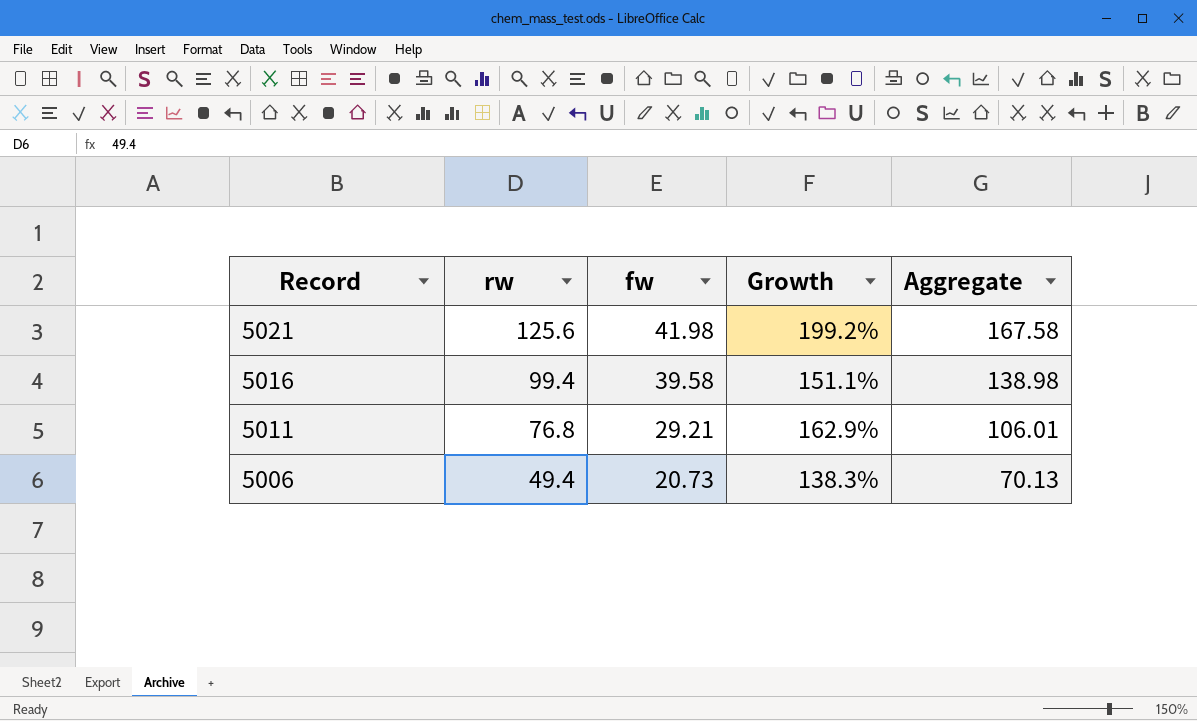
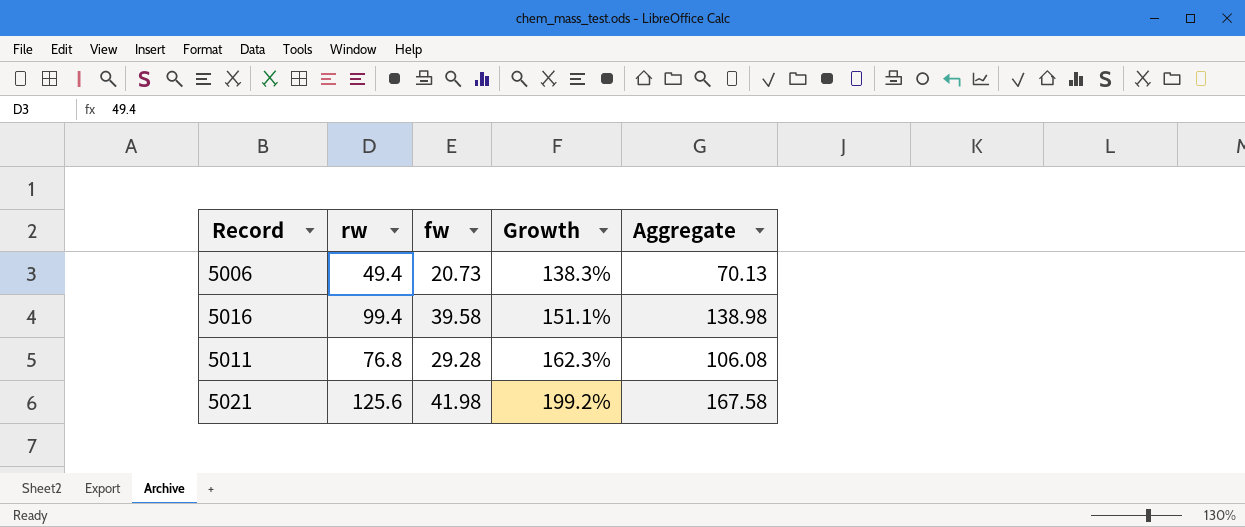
row order: Record descending -> Growth ascending
5011 | fw: 29.21 -> 29.28
5011 | Growth: 162.9% -> 162.3%
5011 | Aggregate: 106.01 -> 106.08

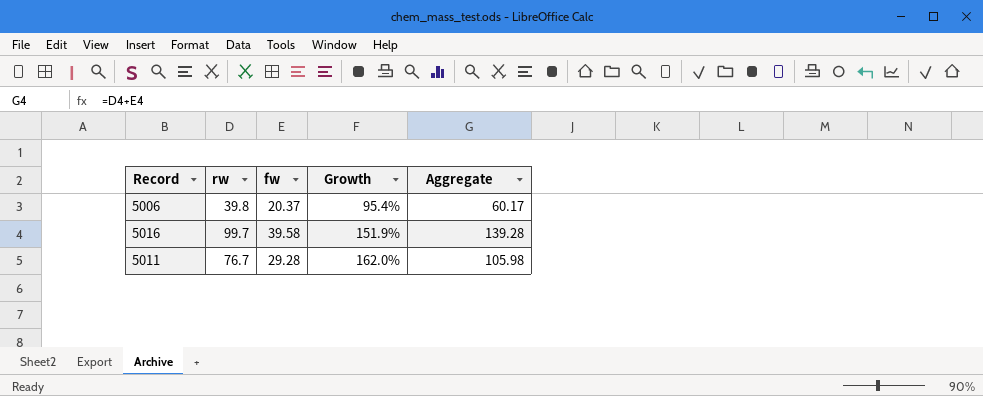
row 5021: 125.6 | 41.98 | 199.2% | 167.58 -> none
5006 | rw: 49.4 -> 39.8
5006 | fw: 20.73 -> 20.37
5006 | Growth: 138.3% -> 95.4%
5006 | Aggregate: 70.13 -> 60.17
5016 | rw: 99.4 -> 99.7
5016 | Growth: 151.1% -> 151.9%
5016 | Aggregate: 138.98 -> 139.28
5011 | rw: 76.8 -> 76.7
5011 | Growth: 162.3% -> 162.0%
5011 | Aggregate: 106.08 -> 105.98

